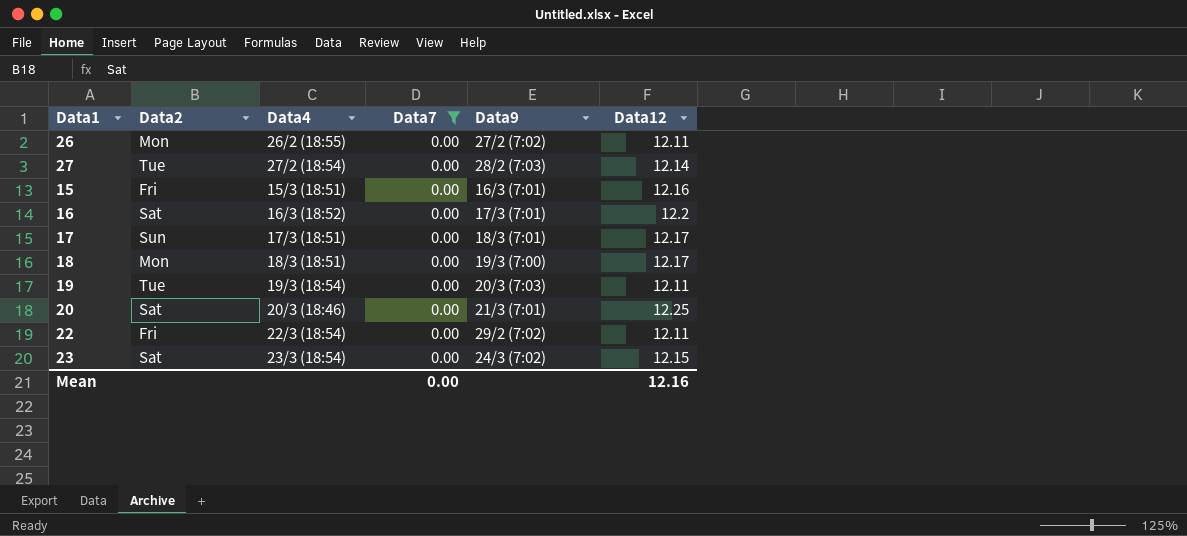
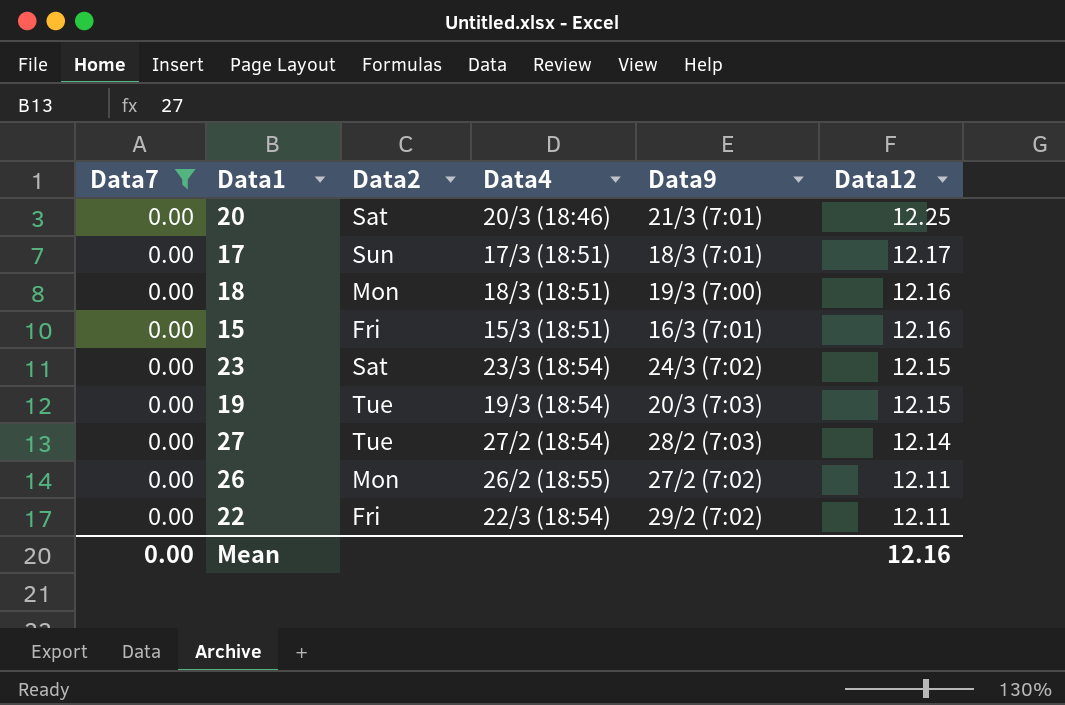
row order: none -> Data12 descending
column Data7 | position: 4 -> 1
row 16: Sat | 16/3 (18:52) | 0.00 | 17/3 (7:01) | 12.2 -> none
18 | Data12: 12.17 -> 12.16
19 | Data12: 12.11 -> 12.15

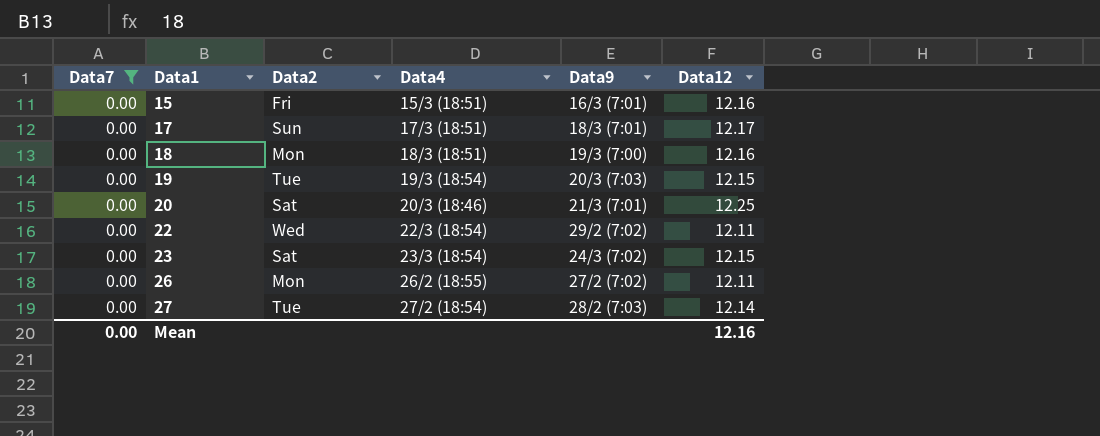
row order: Data12 descending -> Data1 ascending
22 | Data2: Fri -> Wed

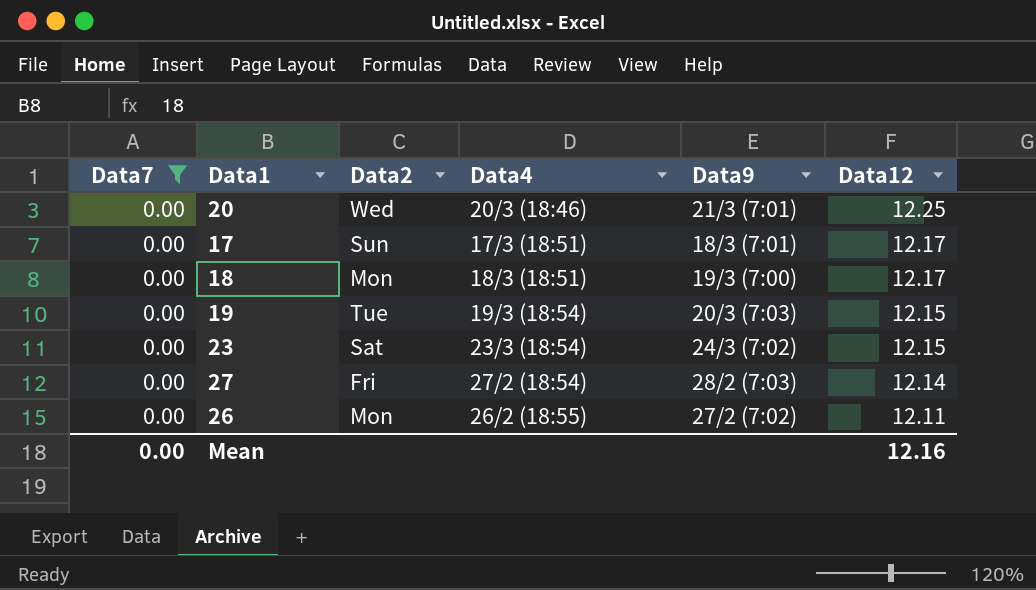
row order: Data1 ascending -> Data12 descending
row 15: 0.00 | Fri | 15/3 (18:51) | 16/3 (7:01) | 12.16 -> none
row 22: 0.00 | Wed | 22/3 (18:54) | 29/2 (7:02) | 12.11 -> none
20 | Data2: Sat -> Wed
18 | Data12: 12.16 -> 12.17
27 | Data2: Tue -> Fri

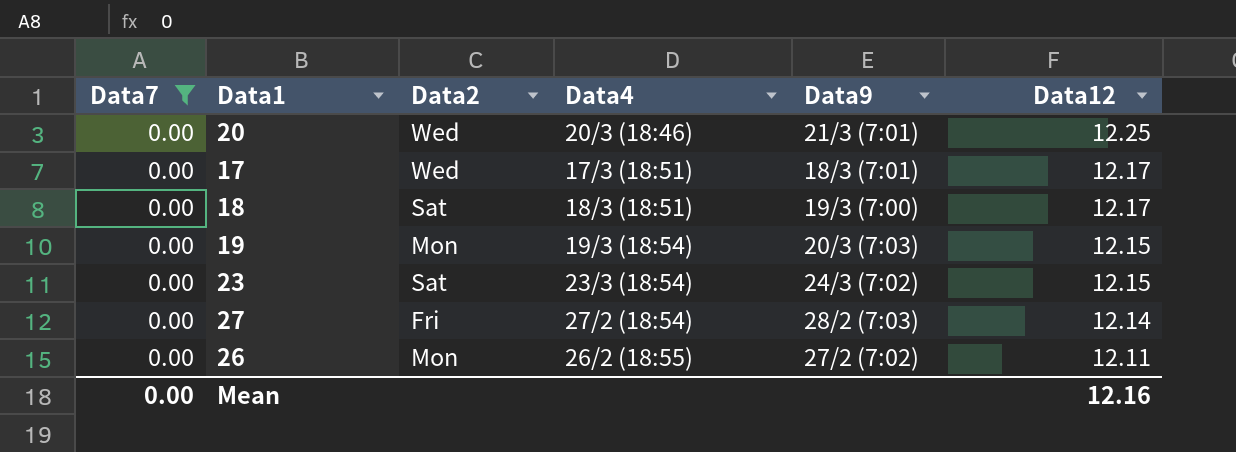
17 | Data2: Sun -> Wed
18 | Data2: Mon -> Sat
19 | Data2: Tue -> Mon

